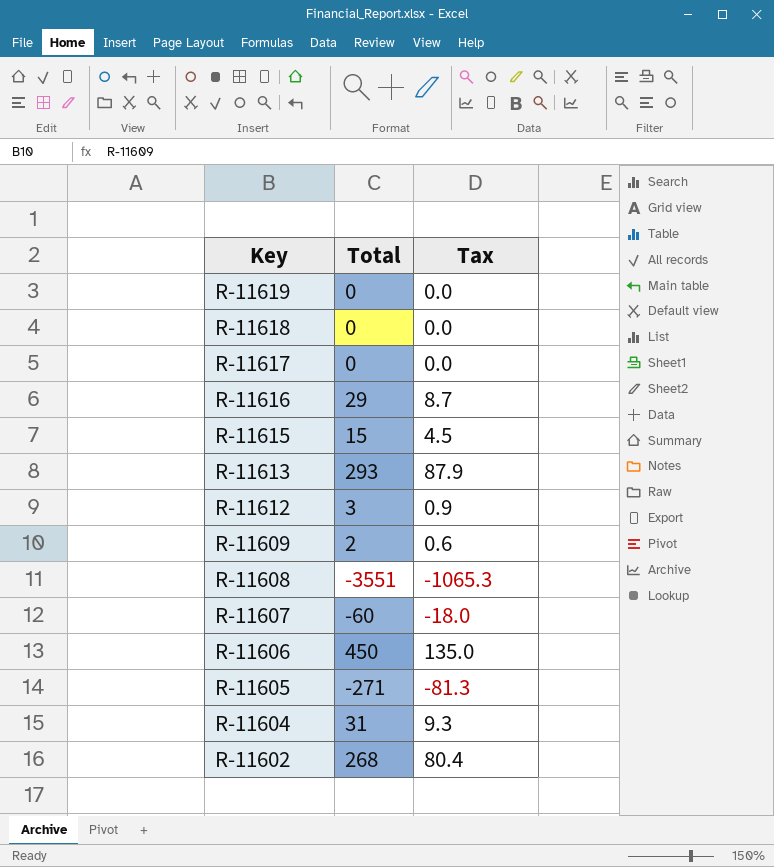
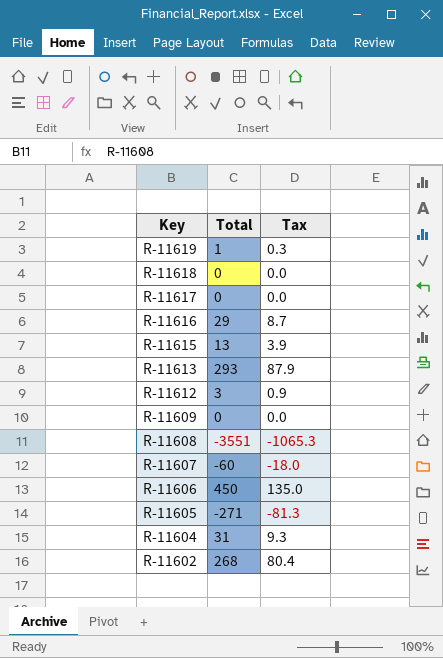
R-11619 | Total: 0 -> 1
R-11619 | Tax: 0.0 -> 0.3
R-11615 | Total: 15 -> 13
R-11615 | Tax: 4.5 -> 3.9
R-11609 | Total: 2 -> 0
R-11609 | Tax: 0.6 -> 0.0

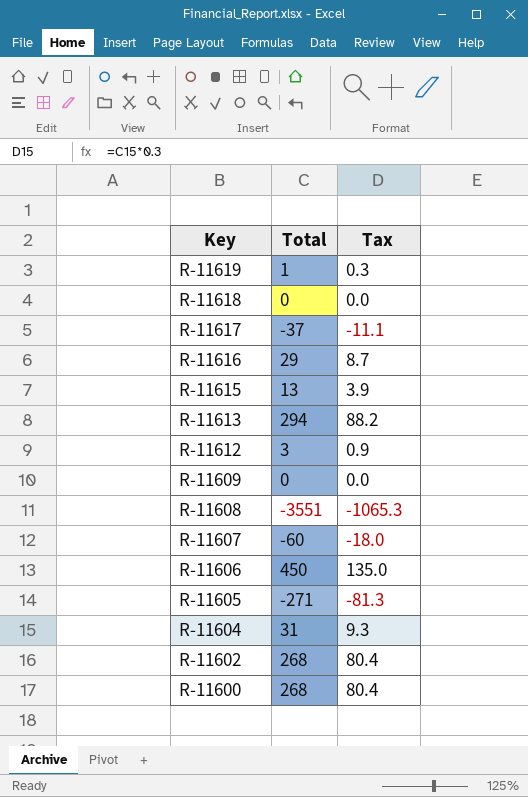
R-11617 | Total: 0 -> -37
R-11617 | Tax: 0.0 -> -11.1
R-11613 | Total: 293 -> 294
R-11613 | Tax: 87.9 -> 88.2
row R-11600: none -> 268 | 80.4

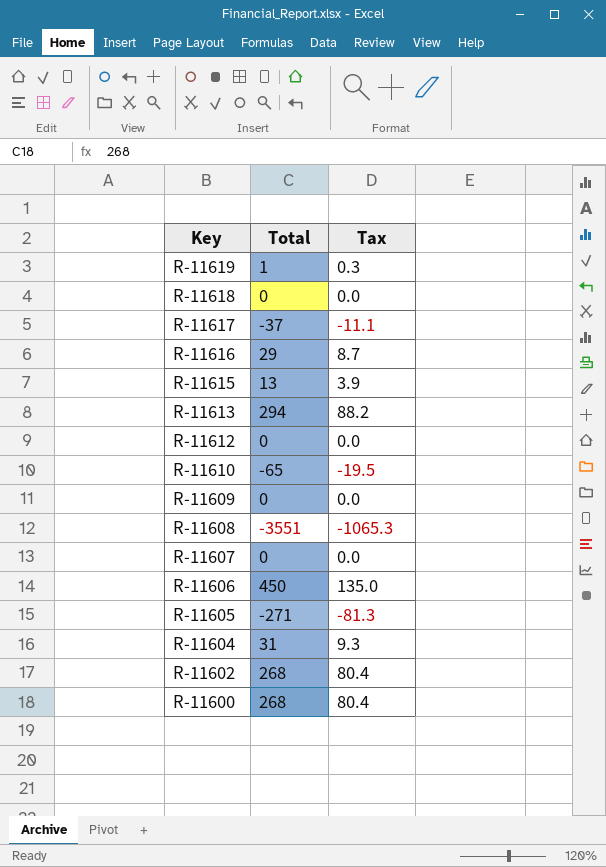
R-11612 | Total: 3 -> 0
R-11612 | Tax: 0.9 -> 0.0
row R-11610: none -> -65 | -19.5
R-11607 | Total: -60 -> 0
R-11607 | Tax: -18.0 -> 0.0

